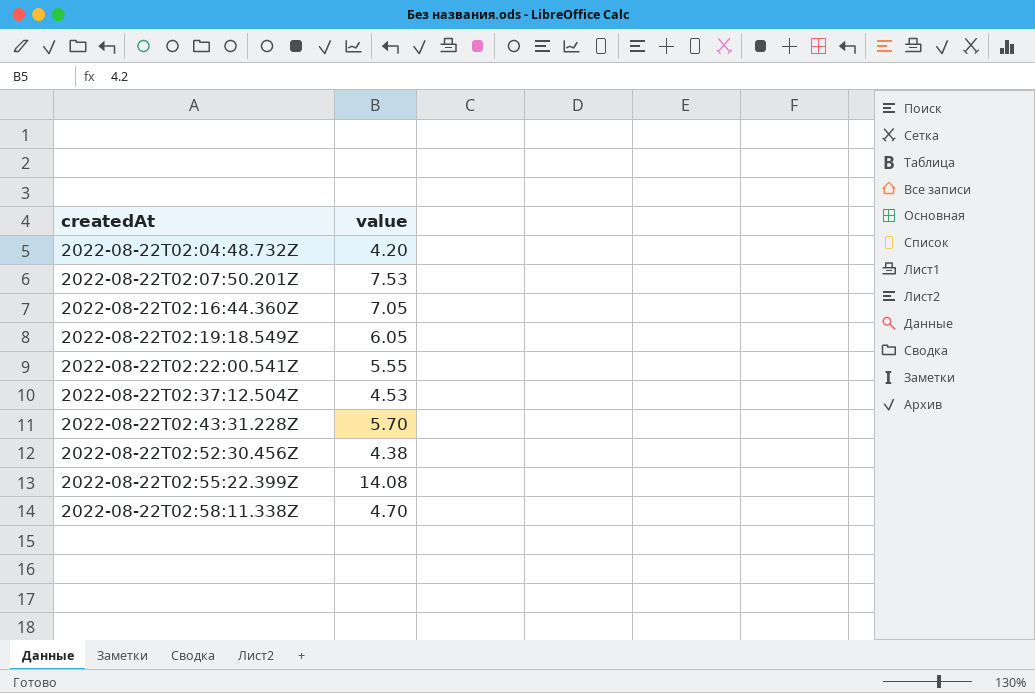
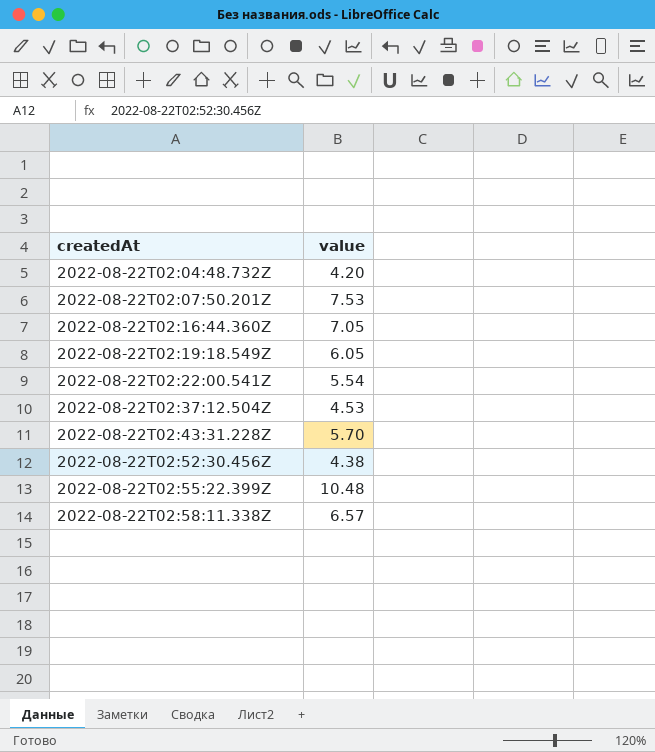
2022-08-22T02:22:00.541Z | value: 5.55 -> 5.54
2022-08-22T02:55:22.399Z | value: 14.08 -> 10.48
2022-08-22T02:58:11.338Z | value: 4.70 -> 6.57

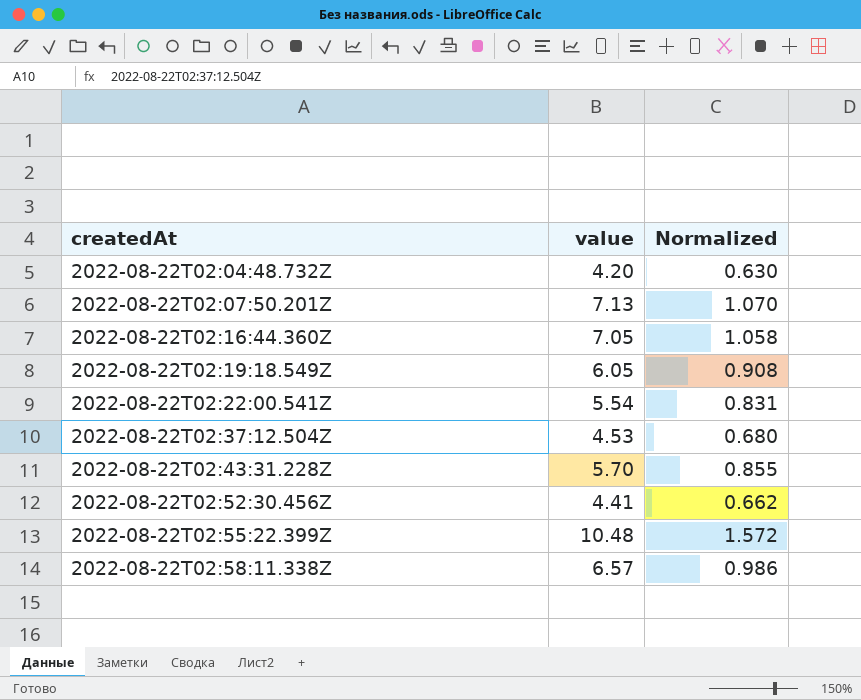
column Normalized | formula: none -> [value] * 0.15
2022-08-22T02:07:50.201Z | value: 7.53 -> 7.13
2022-08-22T02:52:30.456Z | value: 4.38 -> 4.41

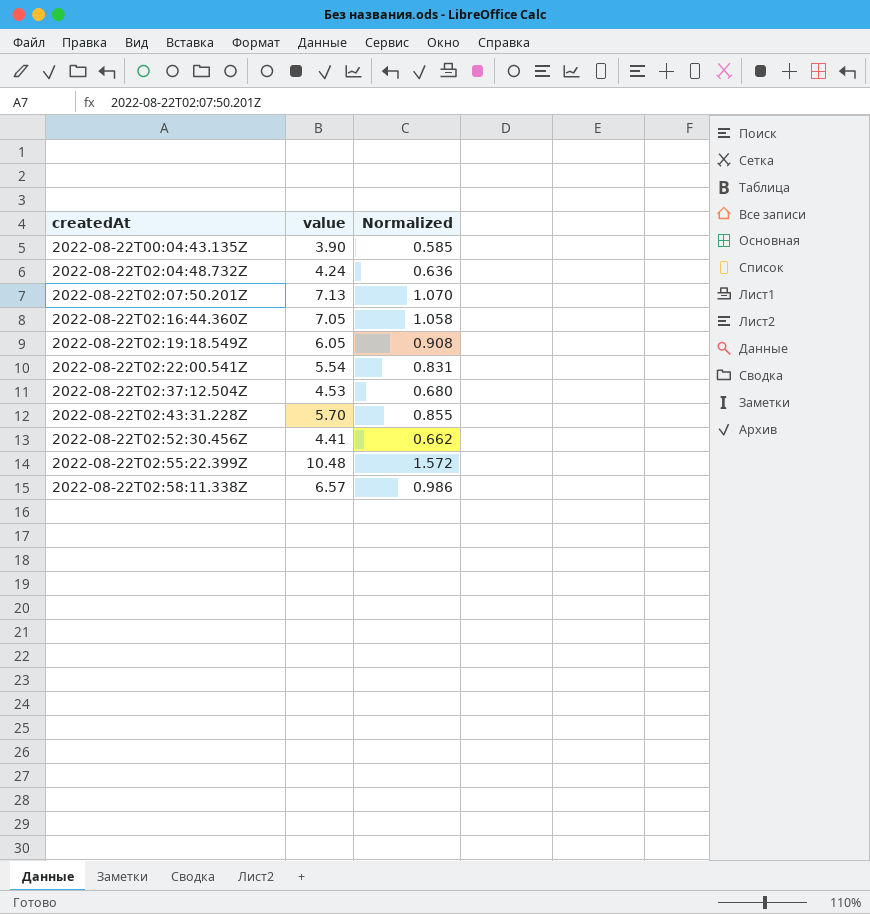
row 2022-08-22T00:04:43.135Z: none -> 3.90 | 0.585
2022-08-22T02:04:48.732Z | value: 4.20 -> 4.24
2022-08-22T02:04:48.732Z | Normalized: 0.630 -> 0.636

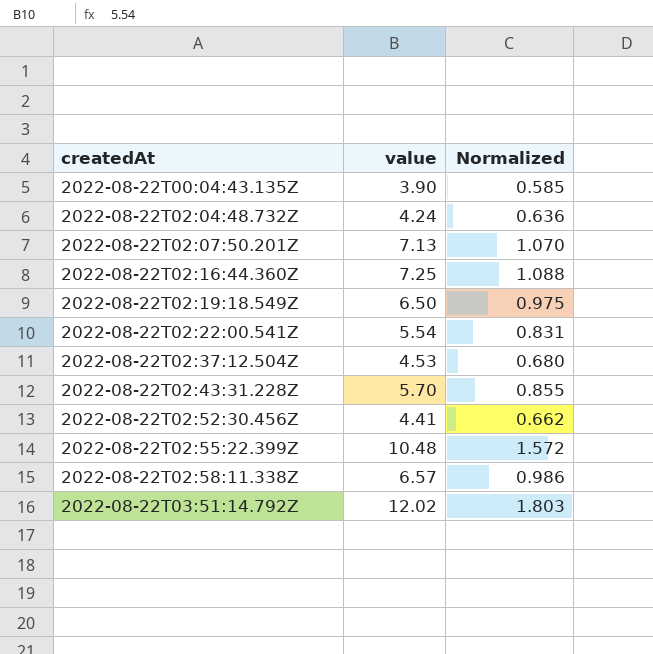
2022-08-22T02:16:44.360Z | value: 7.05 -> 7.25
2022-08-22T02:16:44.360Z | Normalized: 1.058 -> 1.088
2022-08-22T02:19:18.549Z | value: 6.05 -> 6.50
2022-08-22T02:19:18.549Z | Normalized: 0.908 -> 0.975
row 2022-08-22T03:51:14.792Z: none -> 12.02 | 1.803

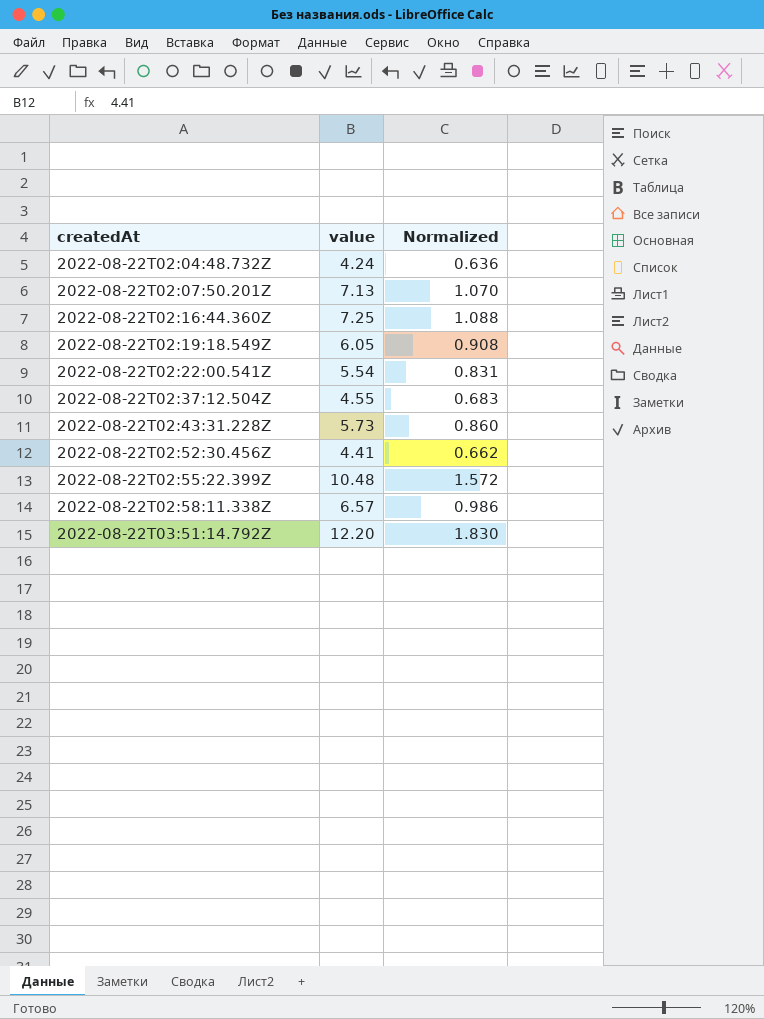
row 2022-08-22T00:04:43.135Z: 3.90 | 0.585 -> none
2022-08-22T02:19:18.549Z | value: 6.50 -> 6.05
2022-08-22T02:19:18.549Z | Normalized: 0.975 -> 0.908
2022-08-22T02:37:12.504Z | value: 4.53 -> 4.55
2022-08-22T02:37:12.504Z | Normalized: 0.680 -> 0.683
2022-08-22T02:43:31.228Z | value: 5.70 -> 5.73
2022-08-22T02:43:31.228Z | Normalized: 0.855 -> 0.860
2022-08-22T03:51:14.792Z | value: 12.02 -> 12.20
2022-08-22T03:51:14.792Z | Normalized: 1.803 -> 1.830

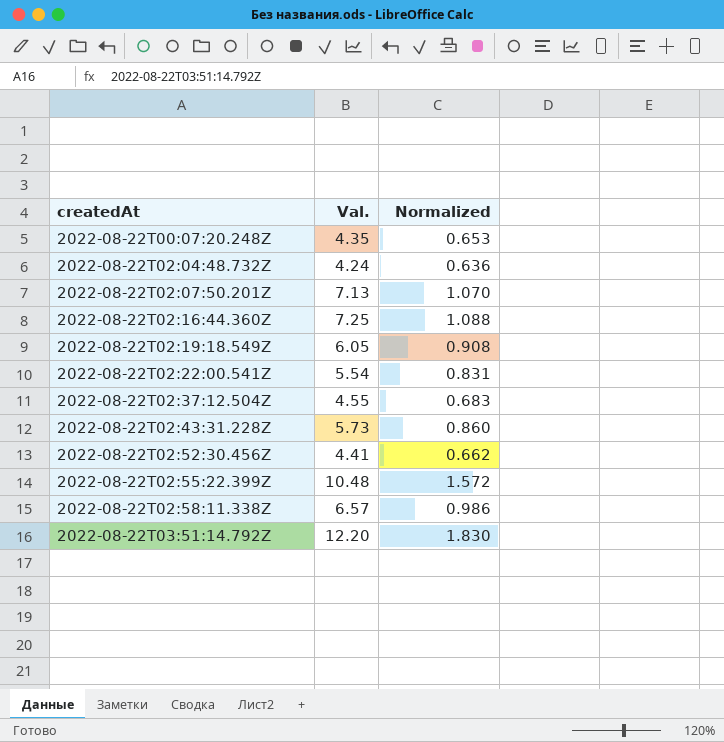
column name: value -> Val.
row 2022-08-22T00:07:20.248Z: none -> 4.35 | 0.653

